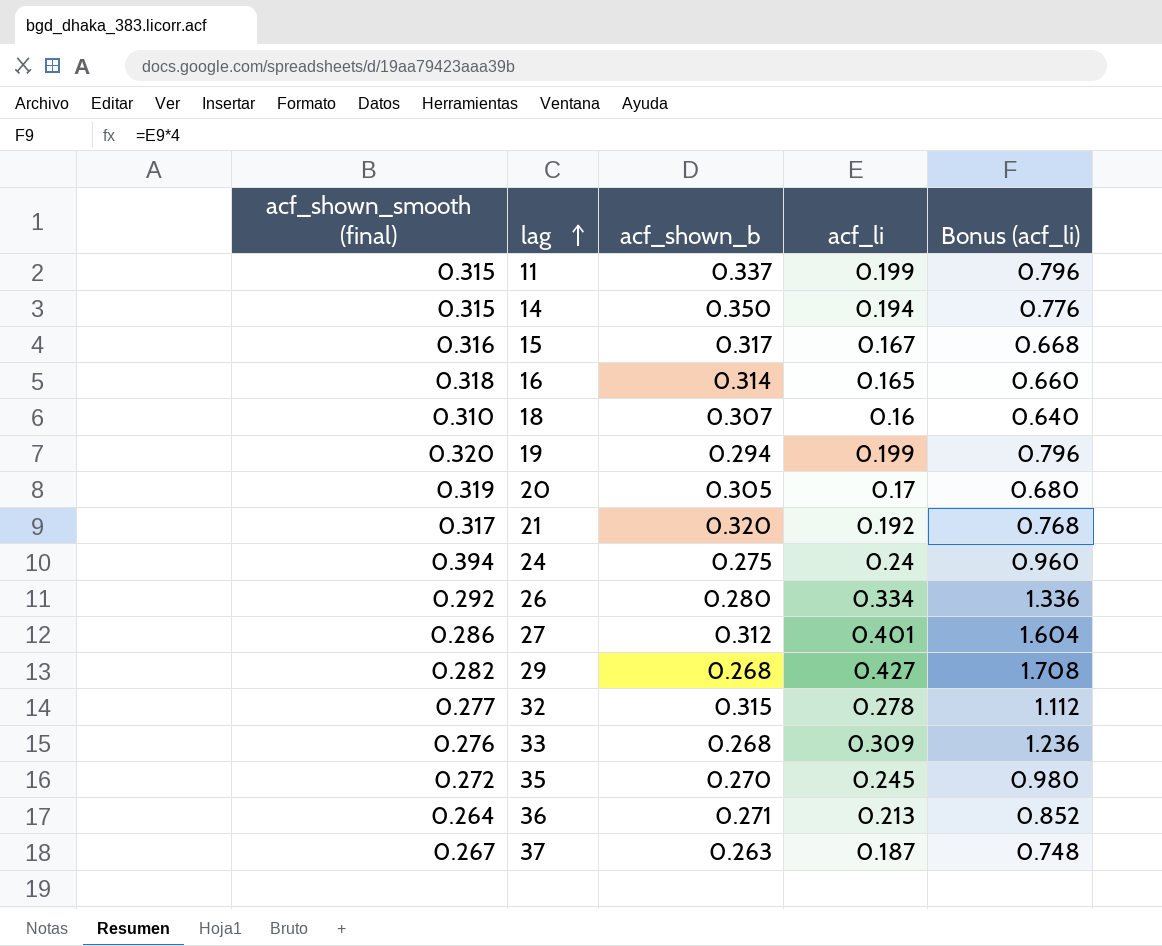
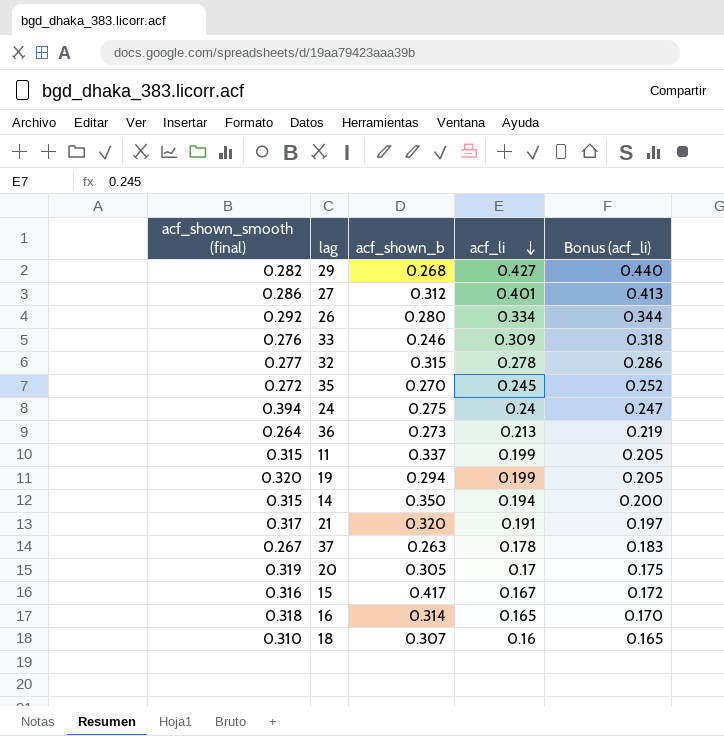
row order: lag ascending -> acf_li descending
column Bonus (acf_li) | formula: [acf_li] * 4 -> [acf_li] * 1.03
33 | acf_shown_b: 0.268 -> 0.246
36 | acf_shown_b: 0.271 -> 0.273
21 | acf_li: 0.192 -> 0.191
37 | acf_li: 0.187 -> 0.178
15 | acf_shown_b: 0.317 -> 0.417

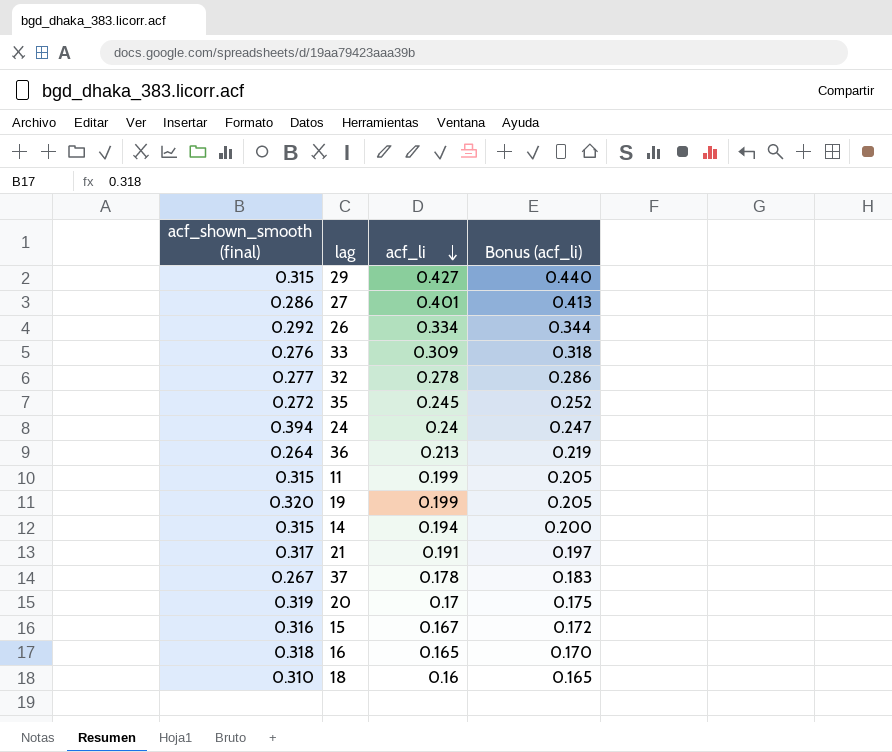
column acf_shown_b | position: 3 -> none
29 | acf_shown_smooth (final): 0.282 -> 0.315

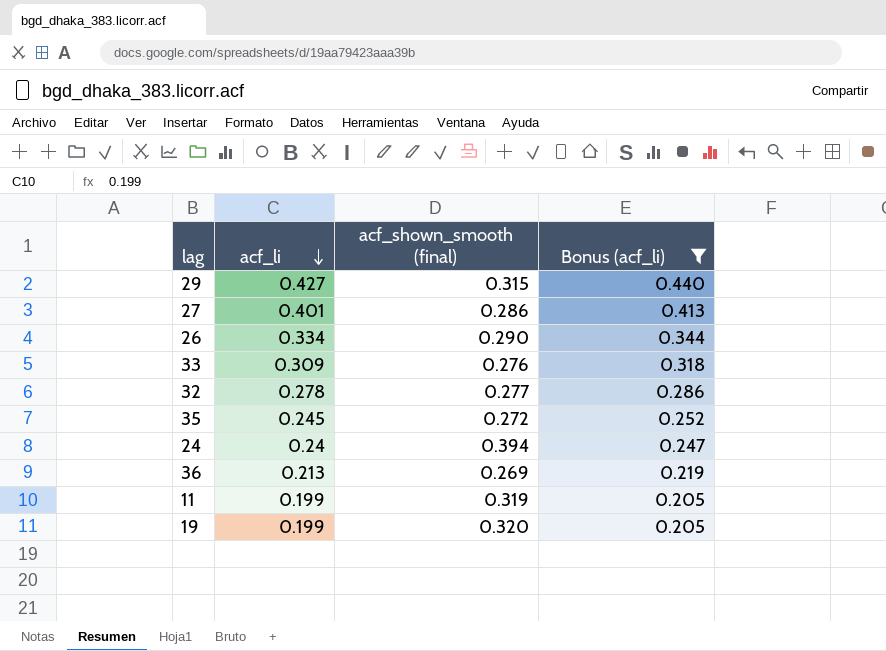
filter: none -> Bonus (acf_li) >= 0.205
column acf_shown_smooth (final) | position: 1 -> 3
26 | acf_shown_smooth (final): 0.292 -> 0.290
36 | acf_shown_smooth (final): 0.264 -> 0.269
11 | acf_shown_smooth (final): 0.315 -> 0.319

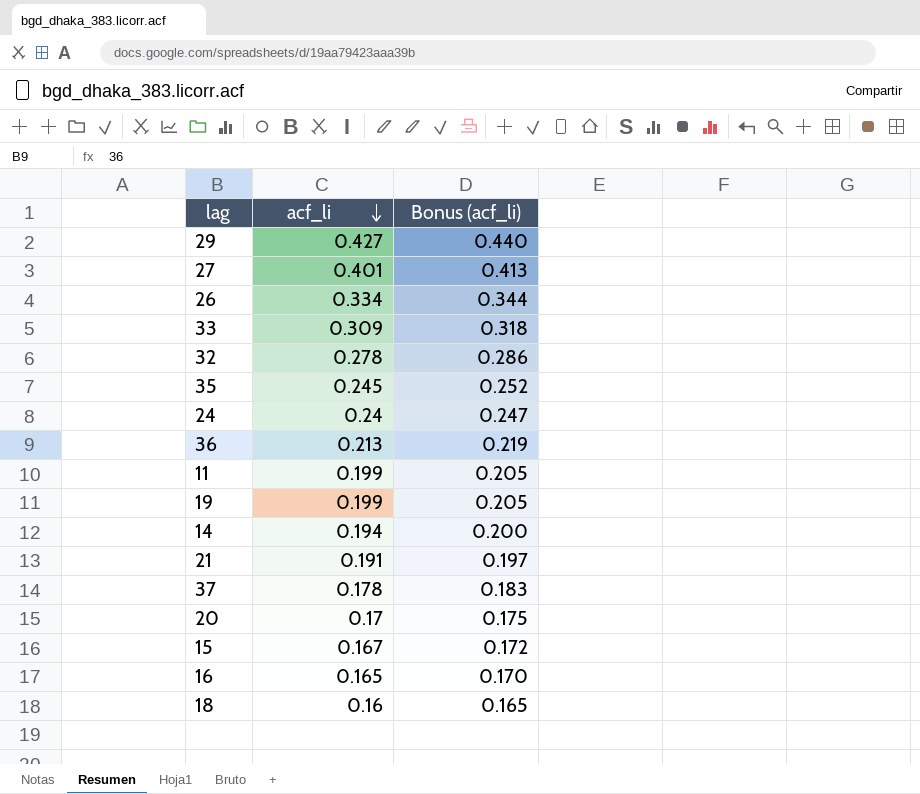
filter: Bonus (acf_li) >= 0.205 -> none
column acf_shown_smooth (final) | position: 3 -> none

